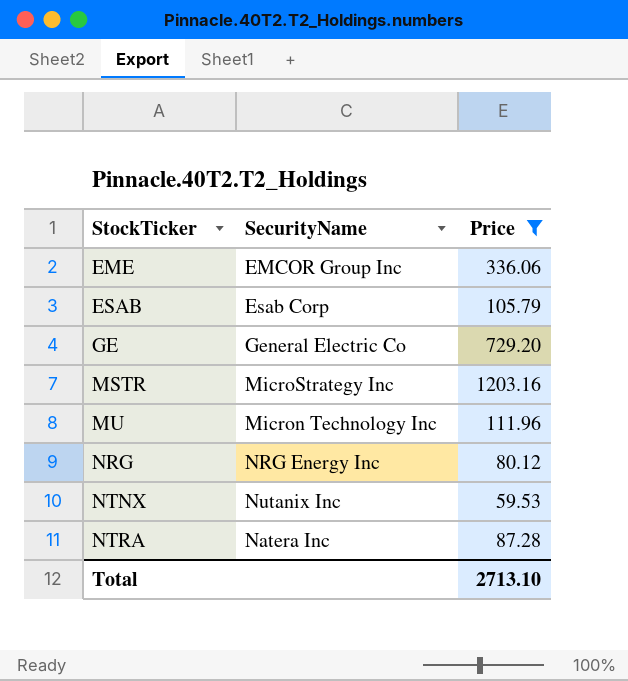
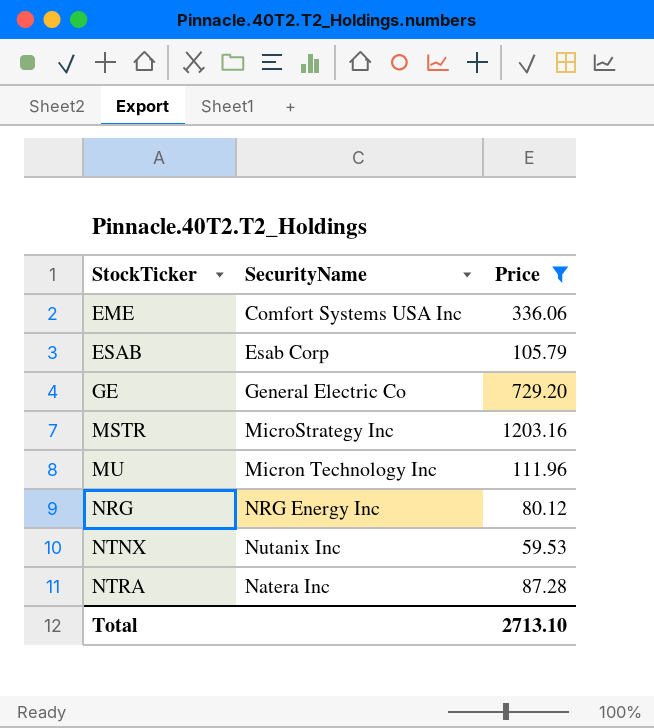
EME | SecurityName: EMCOR Group Inc -> Comfort Systems USA Inc

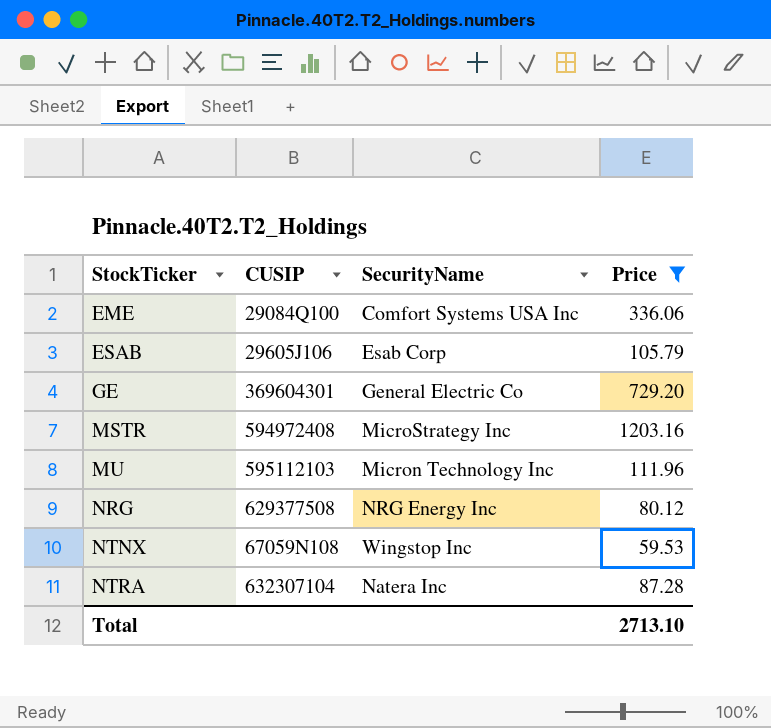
column CUSIP | position: none -> 2
NTNX | SecurityName: Nutanix Inc -> Wingstop Inc

